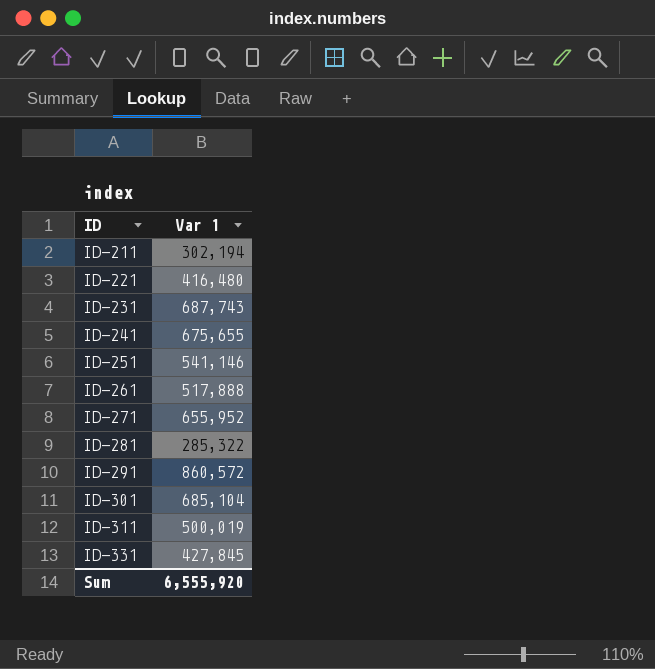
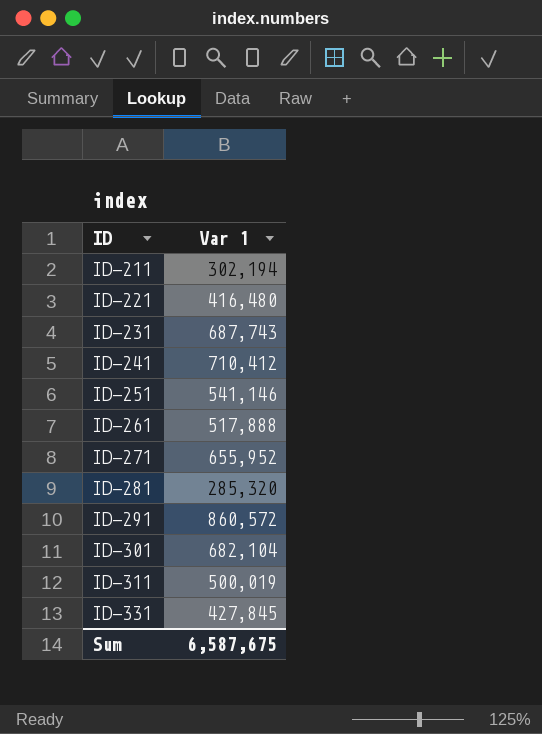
ID-241 | Var 1: 675,655 -> 710,412
ID-281 | Var 1: 285,322 -> 285,320
ID-301 | Var 1: 685,104 -> 682,104
Sum | Var 1: 6,555,920 -> 6,587,675

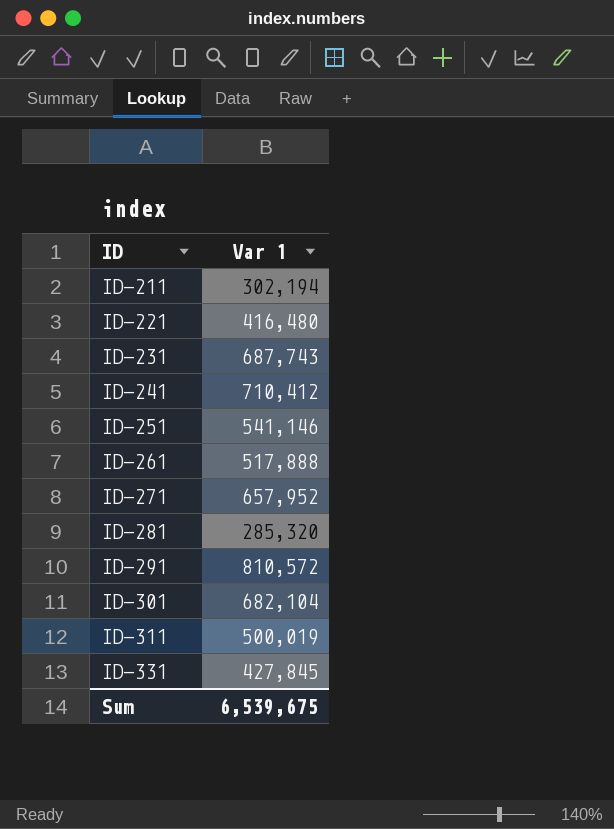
ID-271 | Var 1: 655,952 -> 657,952
ID-291 | Var 1: 860,572 -> 810,572
Sum | Var 1: 6,587,675 -> 6,539,675

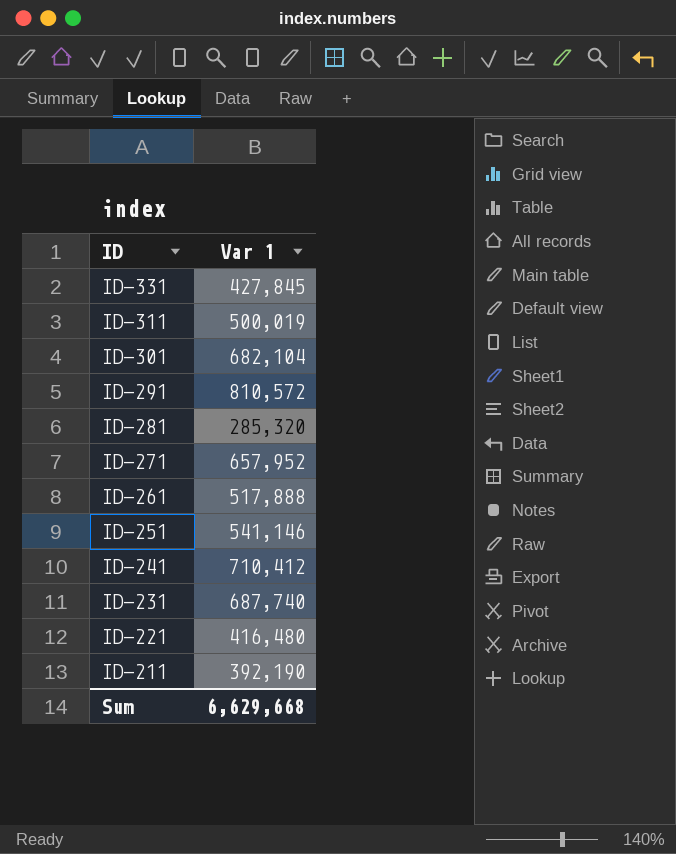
row order: ID ascending -> ID descending
ID-231 | Var 1: 687,743 -> 687,740
ID-211 | Var 1: 302,194 -> 392,190
Sum | Var 1: 6,539,675 -> 6,629,668

